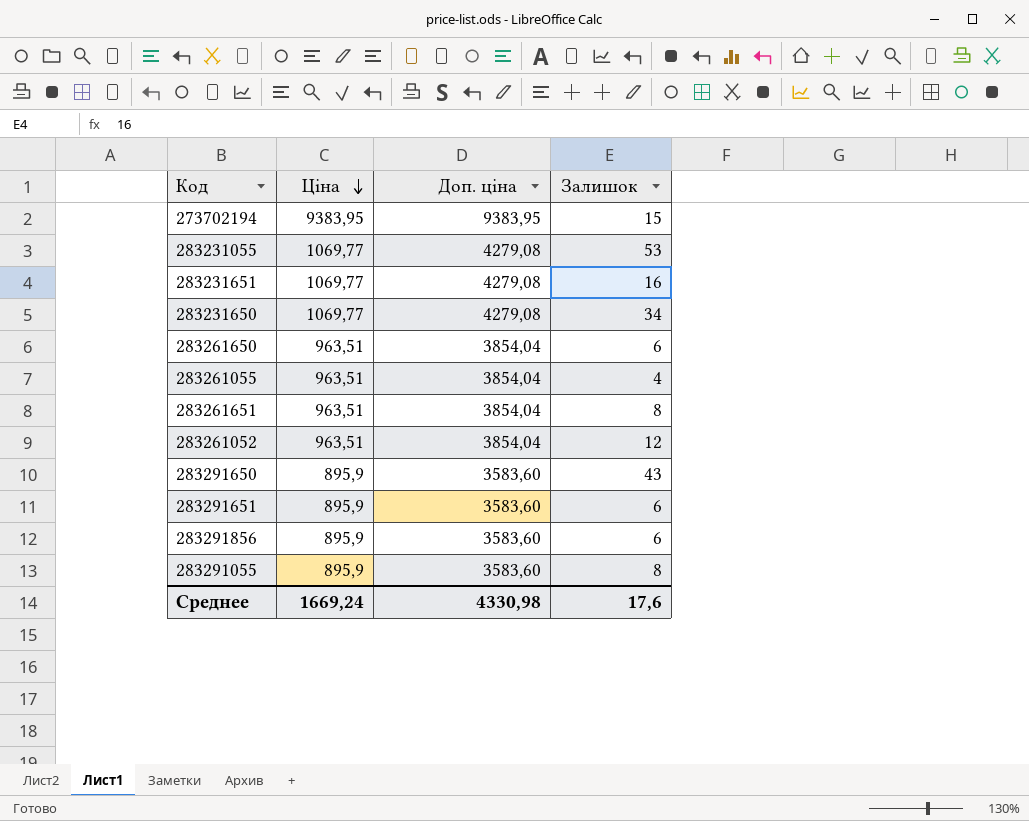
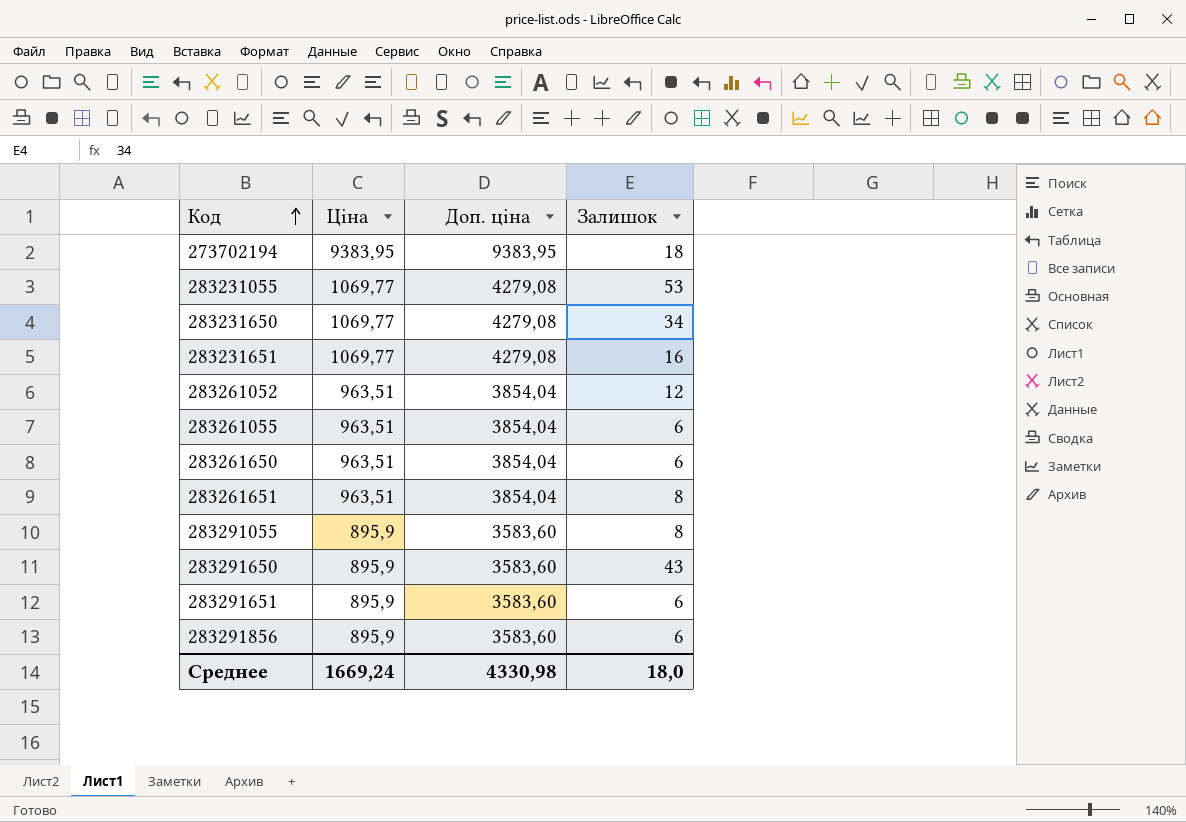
row order: Ціна descending -> Код ascending
273702194 | Залишок: 15 -> 18
283261055 | Залишок: 4 -> 6
Среднее | Залишок: 17,6 -> 18,0

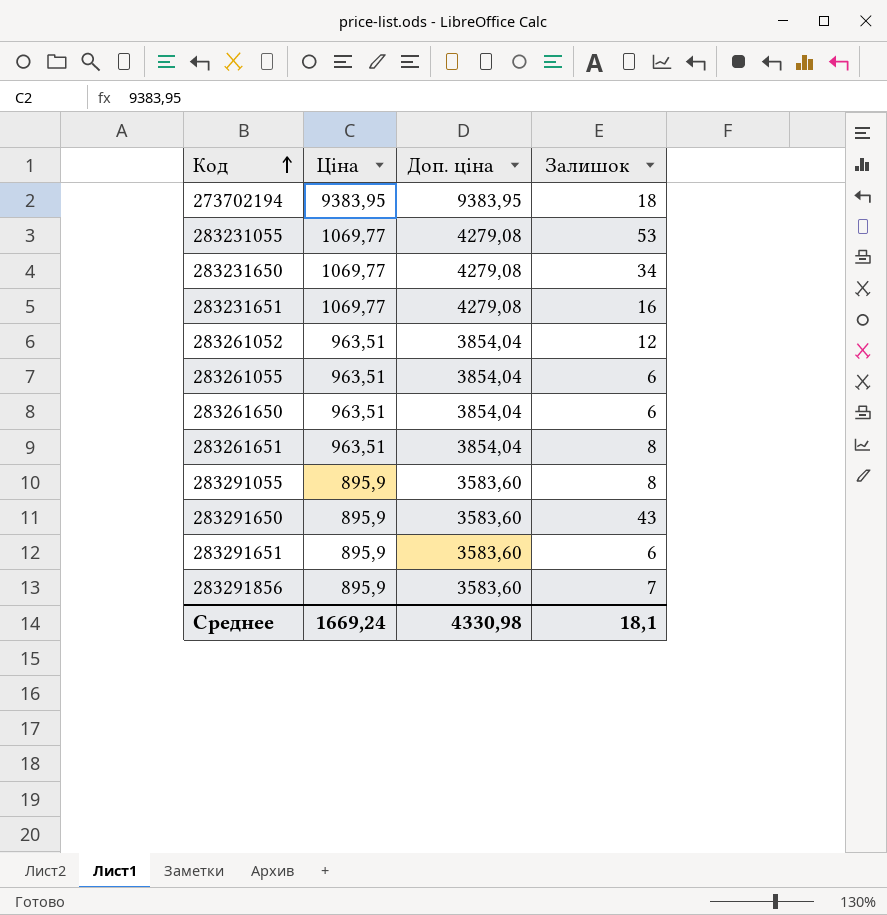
283291856 | Залишок: 6 -> 7
Среднее | Залишок: 18,0 -> 18,1

